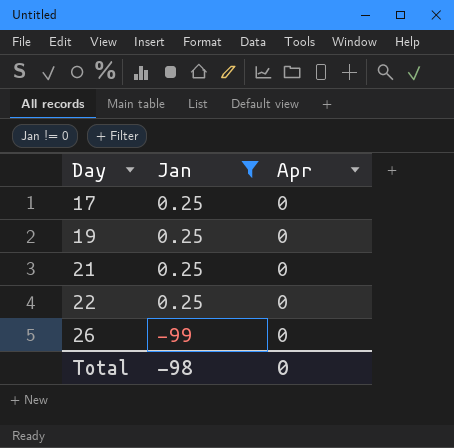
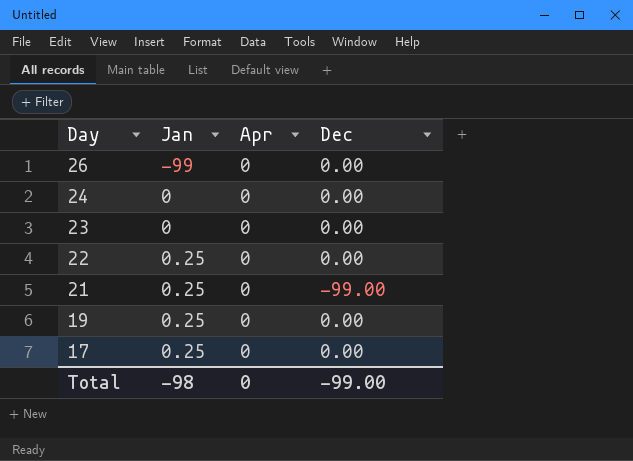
filter: Jan != 0 -> none
row order: Day ascending -> Day descending
column Dec | position: none -> 4

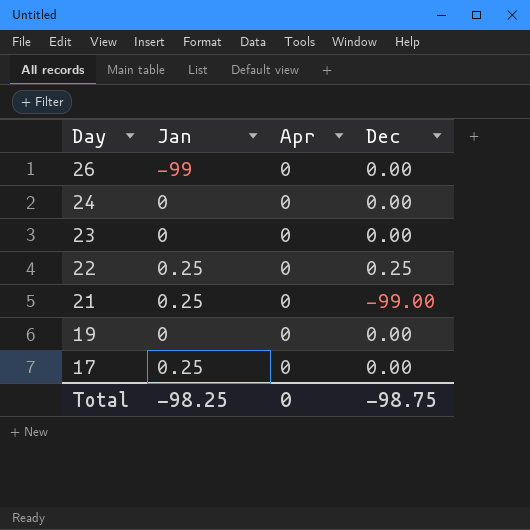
22 | Dec: 0.00 -> 0.25
19 | Jan: 0.25 -> 0
Total | Jan: -98 -> -98.25
Total | Dec: -99.00 -> -98.75

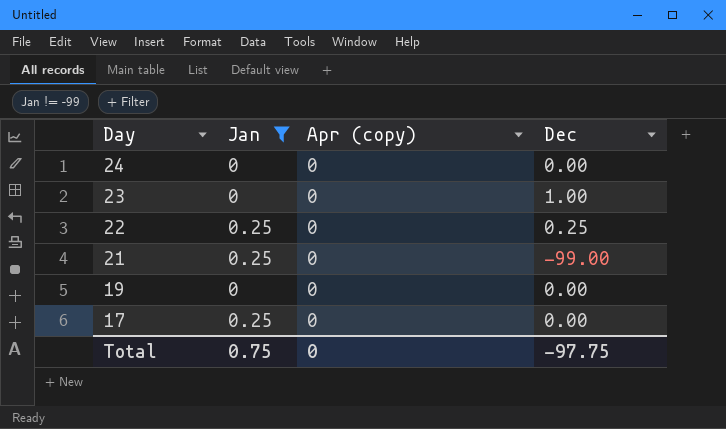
filter: none -> Jan != -99
column name: Apr -> Apr (copy)
23 | Dec: 0.00 -> 1.00
Total | Jan: -98.25 -> 0.75
Total | Dec: -98.75 -> -97.75

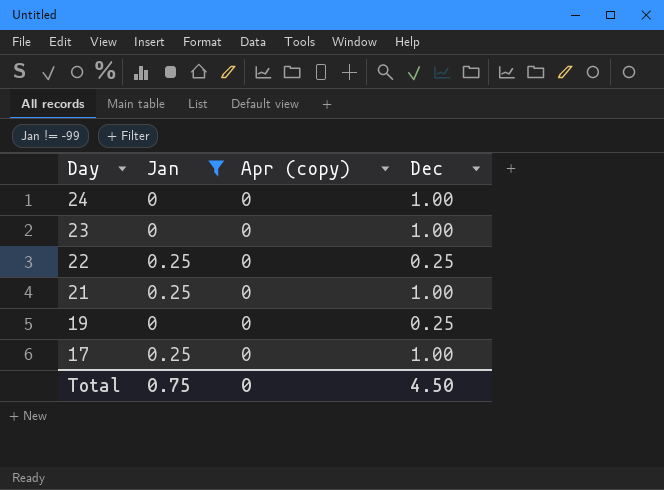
24 | Dec: 0.00 -> 1.00
21 | Dec: -99.00 -> 1.00
19 | Dec: 0.00 -> 0.25
17 | Dec: 0.00 -> 1.00
Total | Dec: -97.75 -> 4.50

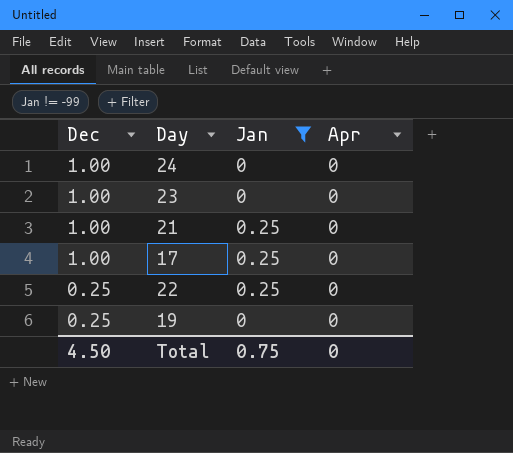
row order: Day descending -> Dec descending
column Dec | position: 4 -> 1
column name: Apr (copy) -> Apr

